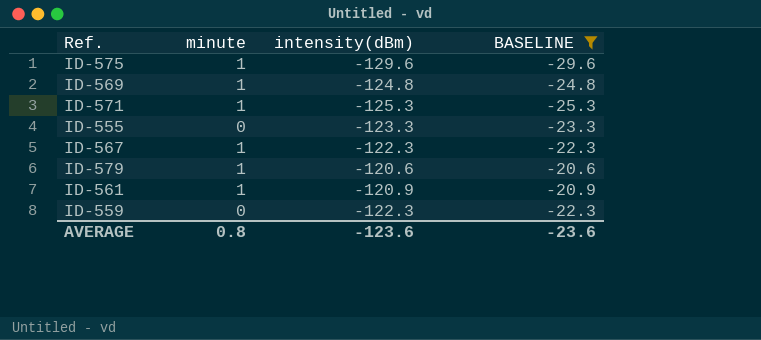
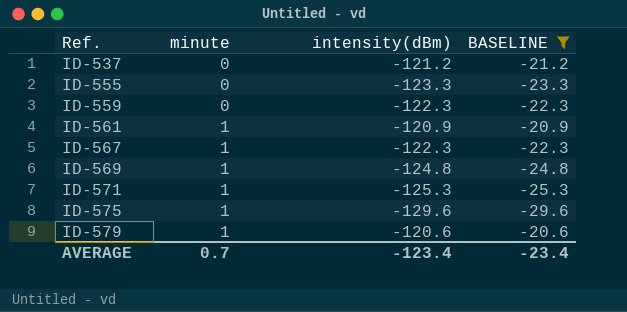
row order: none -> Ref. ascending
row ID-537: none -> 0 | -121.2 | -21.2
AVERAGE | minute: 0.8 -> 0.7
AVERAGE | intensity(dBm): -123.6 -> -123.4
AVERAGE | BASELINE: -23.6 -> -23.4

